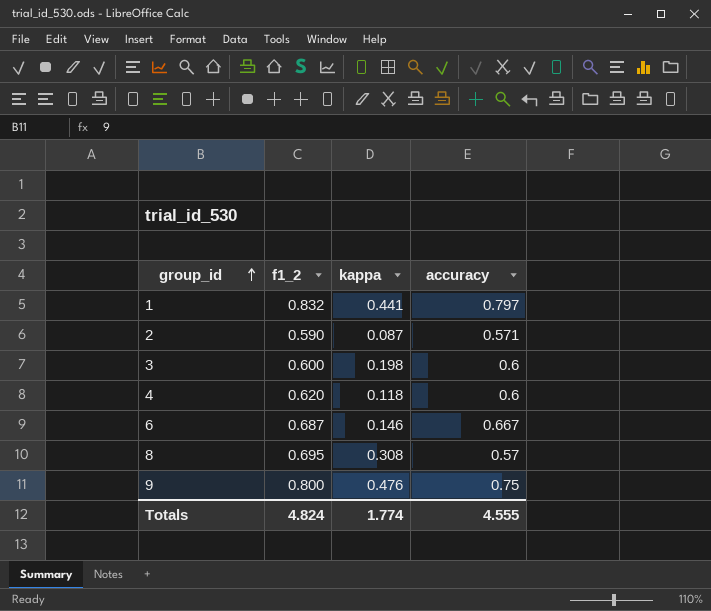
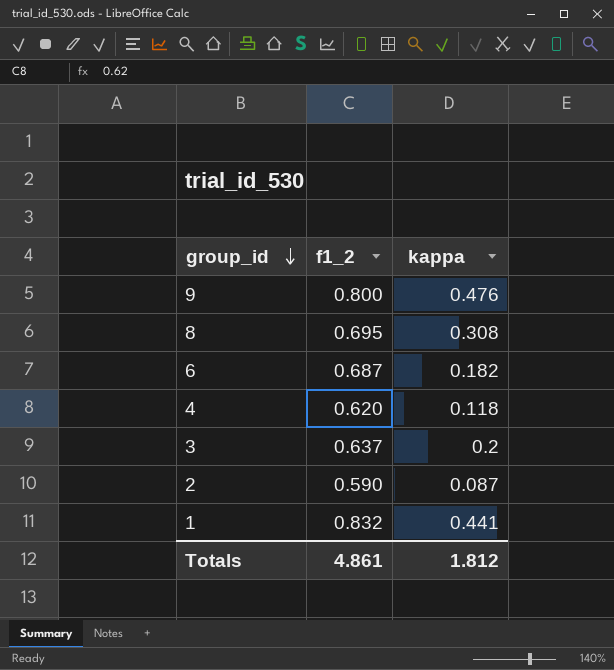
row order: group_id ascending -> group_id descending
column accuracy | position: 4 -> none
6 | kappa: 0.146 -> 0.182
3 | f1_2: 0.600 -> 0.637
3 | kappa: 0.198 -> 0.2
Totals | f1_2: 4.824 -> 4.861
Totals | kappa: 1.774 -> 1.812

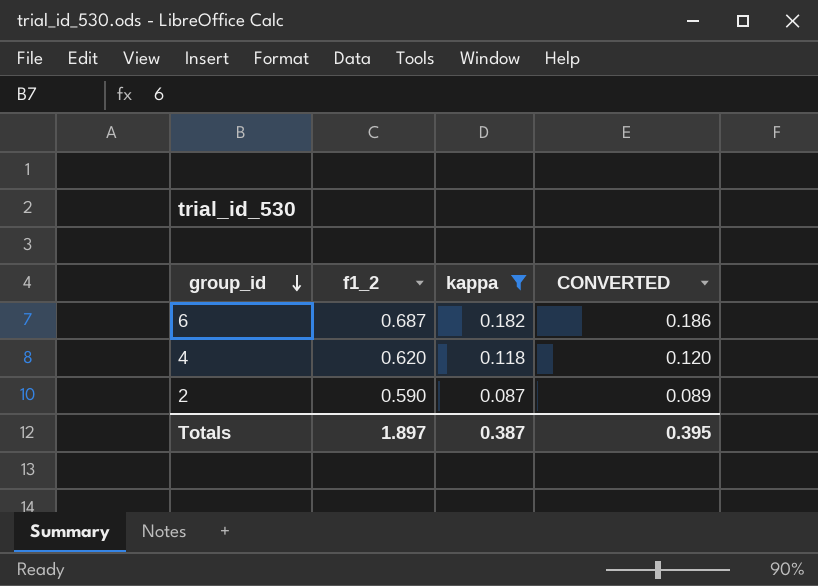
filter: none -> kappa <= 0.182
column CONVERTED | formula: none -> [kappa] * 1.02
Totals | f1_2: 4.861 -> 1.897
Totals | kappa: 1.812 -> 0.387

